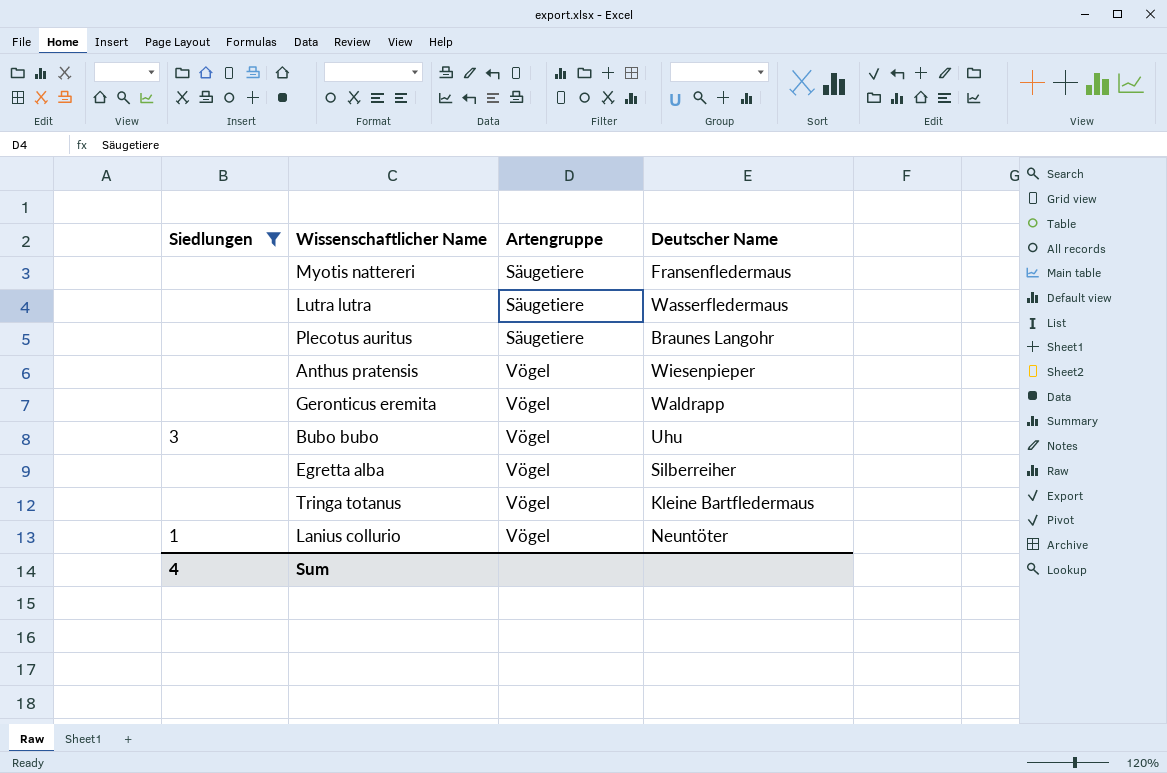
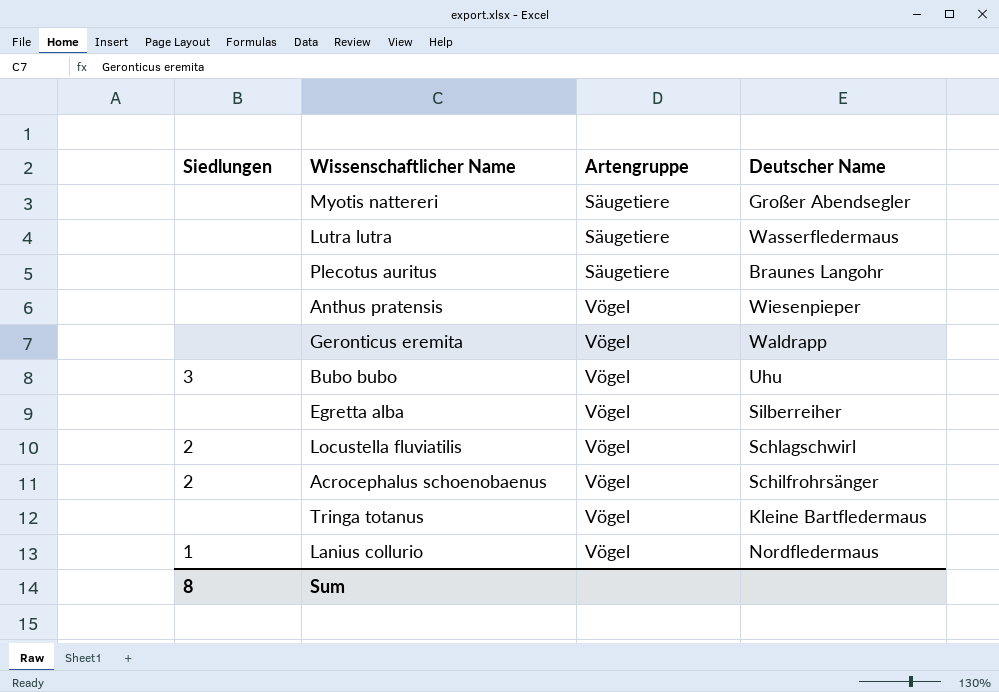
filter: Siedlungen != 2 -> none
Myotis nattereri | Deutscher Name: Fransenfledermaus -> Großer Abendsegler
Lanius collurio | Deutscher Name: Neuntöter -> Nordfledermaus
Sum | Siedlungen: 4 -> 8

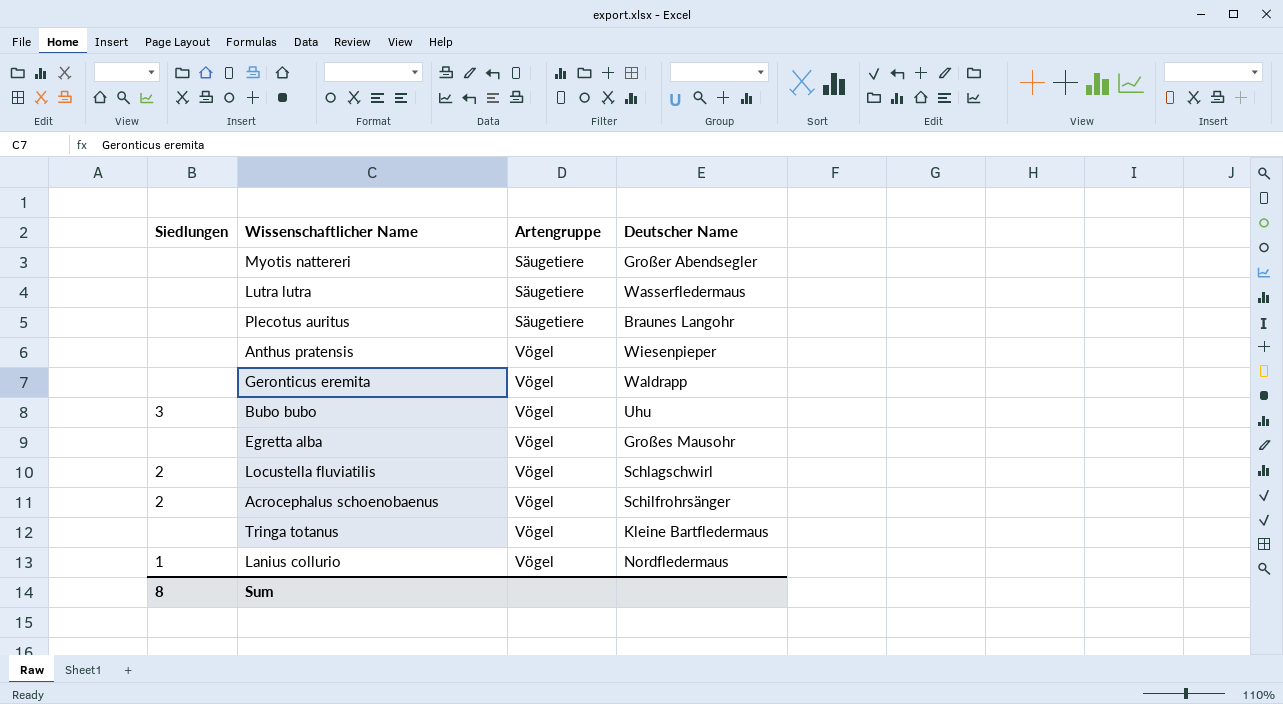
Egretta alba | Deutscher Name: Silberreiher -> Großes Mausohr

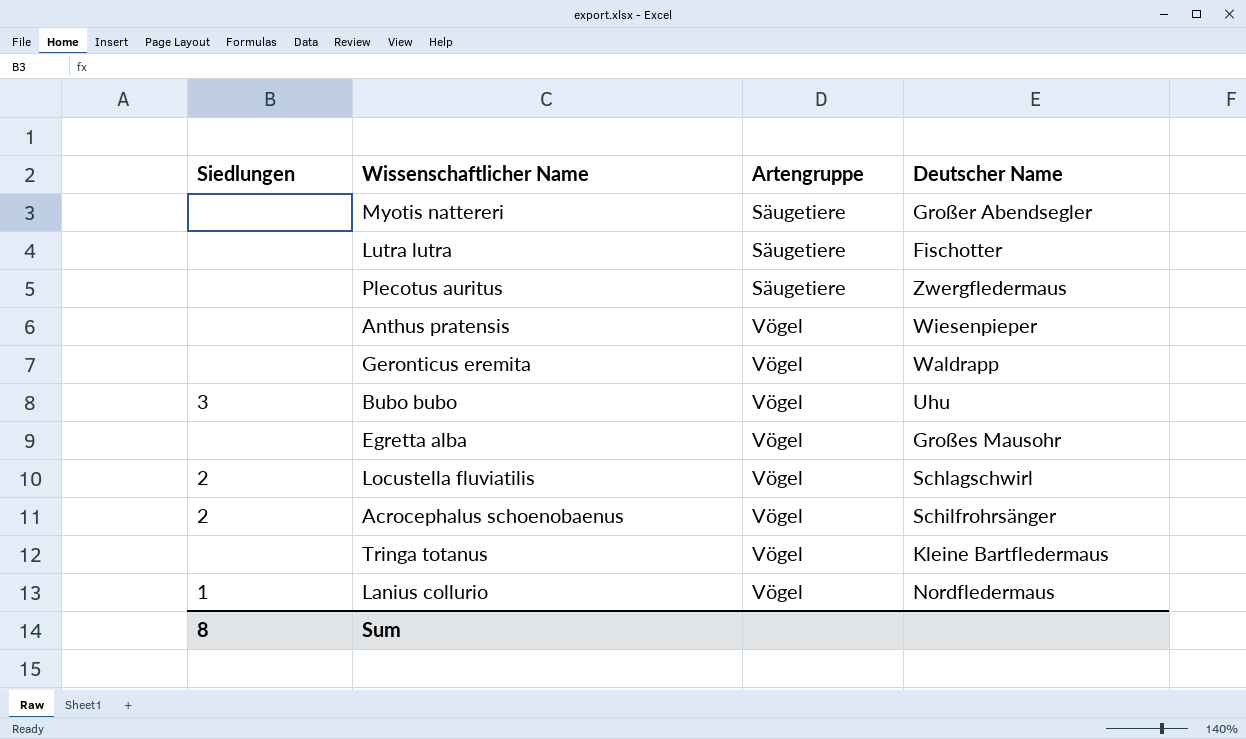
Lutra lutra | Deutscher Name: Wasserfledermaus -> Fischotter
Plecotus auritus | Deutscher Name: Braunes Langohr -> Zwergfledermaus

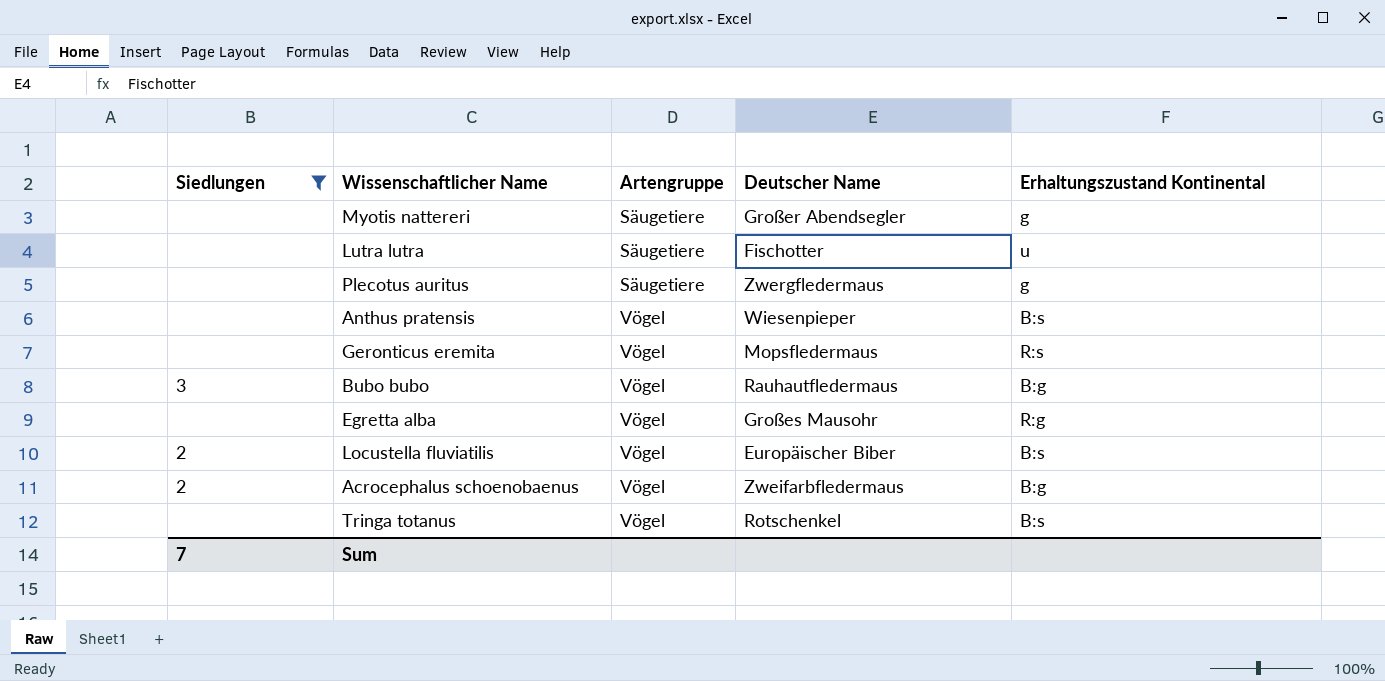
filter: none -> Siedlungen != 1
column Erhaltungszustand Kontinental | position: none -> 5
Geronticus eremita | Deutscher Name: Waldrapp -> Mopsfledermaus
Bubo bubo | Deutscher Name: Uhu -> Rauhautfledermaus
Locustella fluviatilis | Deutscher Name: Schlagschwirl -> Europäischer Biber
Acrocephalus schoenobaenus | Deutscher Name: Schilfrohrsänger -> Zweifarbfledermaus
Tringa totanus | Deutscher Name: Kleine Bartfledermaus -> Rotschenkel
Sum | Siedlungen: 8 -> 7

